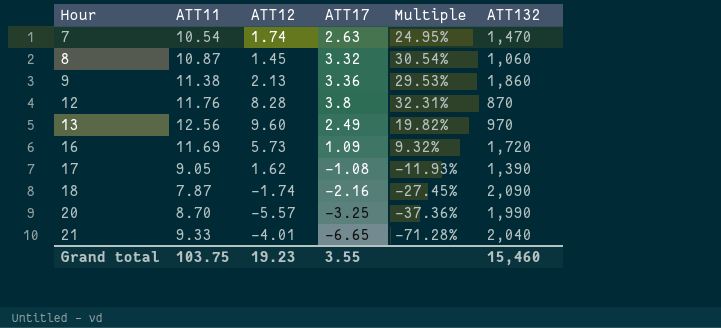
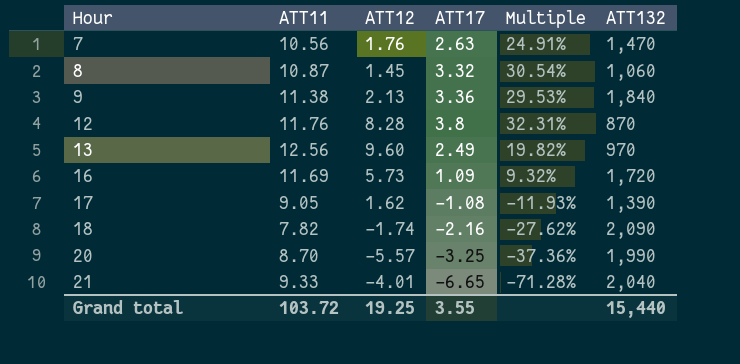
7 | ATT11: 10.54 -> 10.56
7 | ATT12: 1.74 -> 1.76
7 | Multiple: 24.95% -> 24.91%
9 | ATT132: 1,860 -> 1,840
18 | ATT11: 7.87 -> 7.82
18 | Multiple: -27.45% -> -27.62%
Grand total | ATT11: 103.75 -> 103.72
Grand total | ATT12: 19.23 -> 19.25
Grand total | ATT132: 15,460 -> 15,440

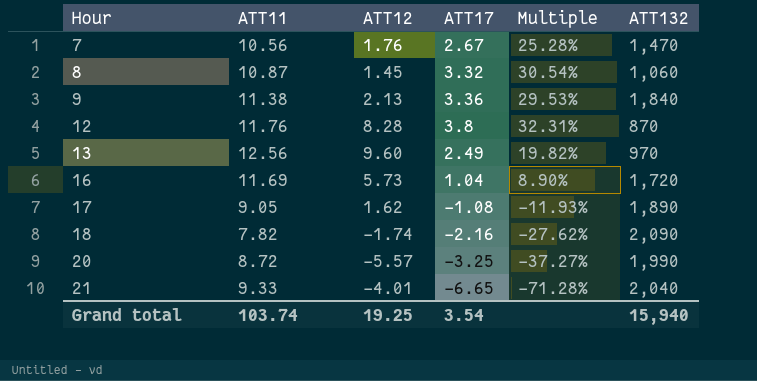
7 | ATT17: 2.63 -> 2.67
7 | Multiple: 24.91% -> 25.28%
16 | ATT17: 1.09 -> 1.04
16 | Multiple: 9.32% -> 8.90%
17 | ATT132: 1,390 -> 1,890
20 | ATT11: 8.70 -> 8.72
20 | Multiple: -37.36% -> -37.27%
Grand total | ATT11: 103.72 -> 103.74
Grand total | ATT17: 3.55 -> 3.54
Grand total | ATT132: 15,440 -> 15,940

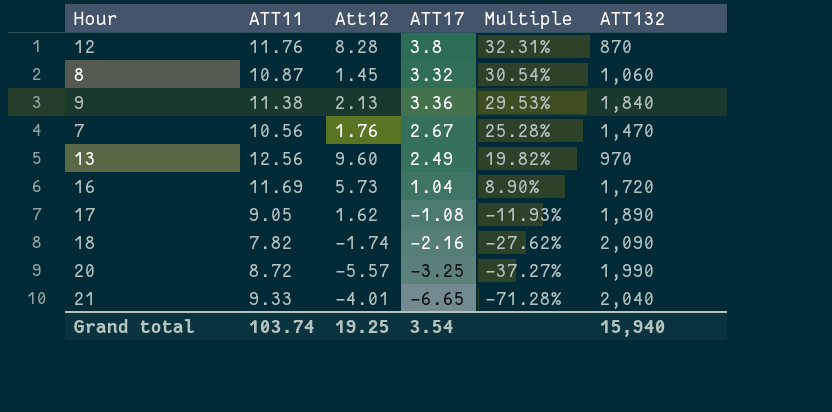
row order: Hour ascending -> Multiple descending
column name: ATT12 -> Att12

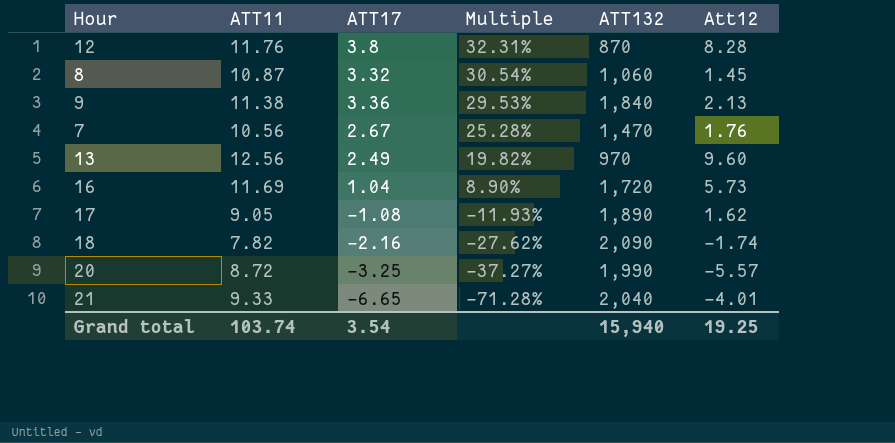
column Att12 | position: 3 -> 6

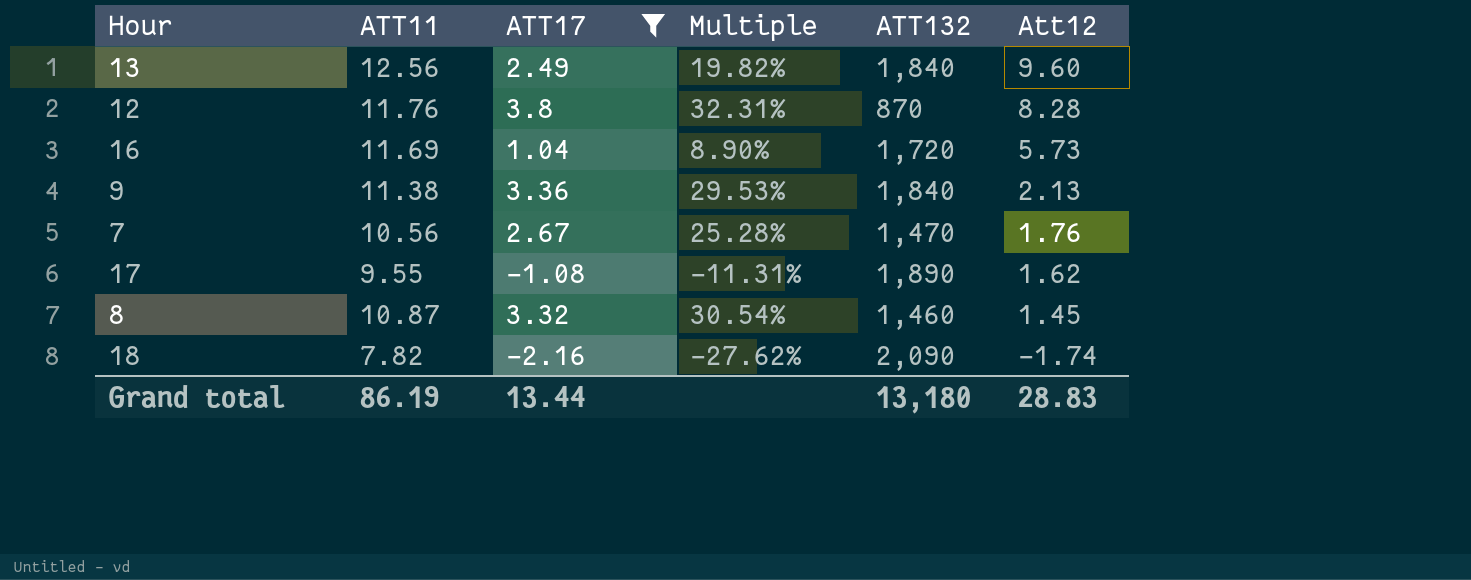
filter: none -> ATT17 >= -2.16
row order: Multiple descending -> Att12 descending
13 | ATT132: 970 -> 1,840
17 | ATT11: 9.05 -> 9.55
17 | Multiple: -11.93% -> -11.31%
8 | ATT132: 1,060 -> 1,460
Grand total | ATT11: 103.74 -> 86.19
Grand total | ATT17: 3.54 -> 13.44
Grand total | ATT132: 15,940 -> 13,180
Grand total | Att12: 19.25 -> 28.83

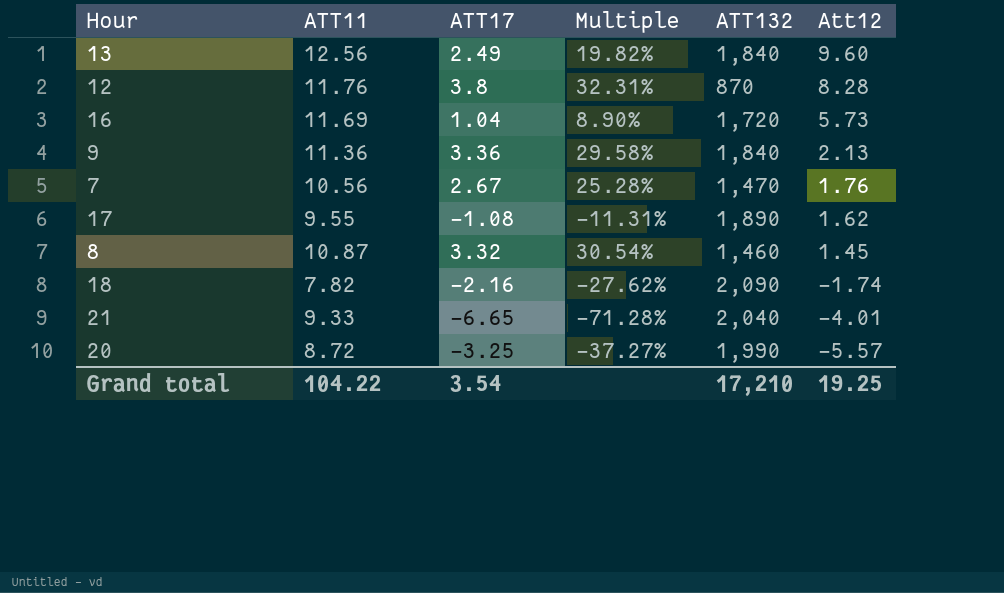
filter: ATT17 >= -2.16 -> none
9 | ATT11: 11.38 -> 11.36
9 | Multiple: 29.53% -> 29.58%
Grand total | ATT11: 86.19 -> 104.22
Grand total | ATT17: 13.44 -> 3.54
Grand total | ATT132: 13,180 -> 17,210
Grand total | Att12: 28.83 -> 19.25

